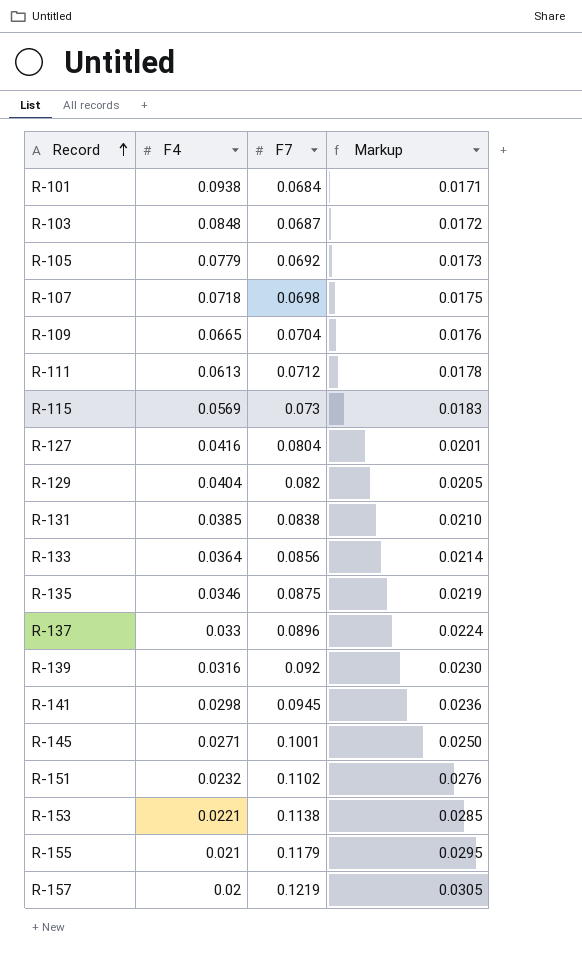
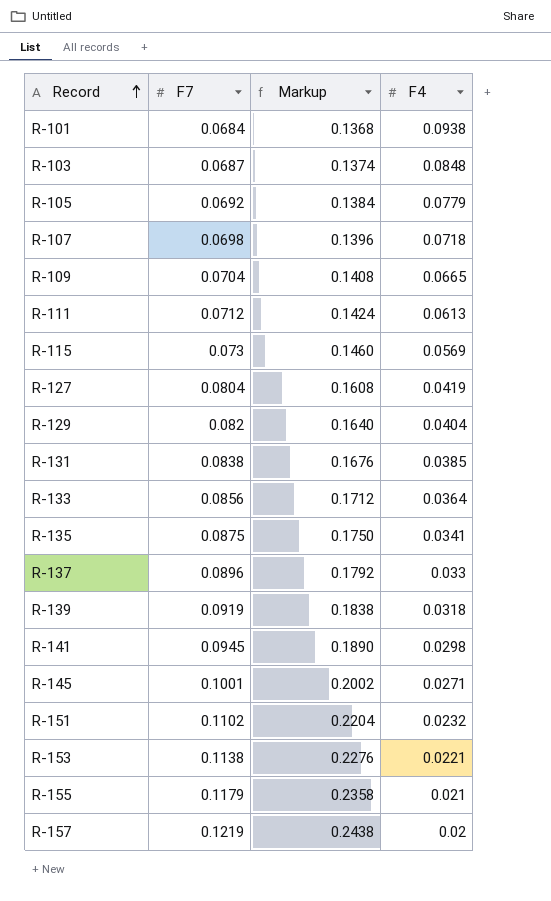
column Markup | formula: [F7] * 0.25 -> [F7] * 2
column F4 | position: 2 -> 4
R-127 | F4: 0.0416 -> 0.0419
R-135 | F4: 0.0346 -> 0.0341
R-139 | F7: 0.092 -> 0.0919
R-139 | F4: 0.0316 -> 0.0318

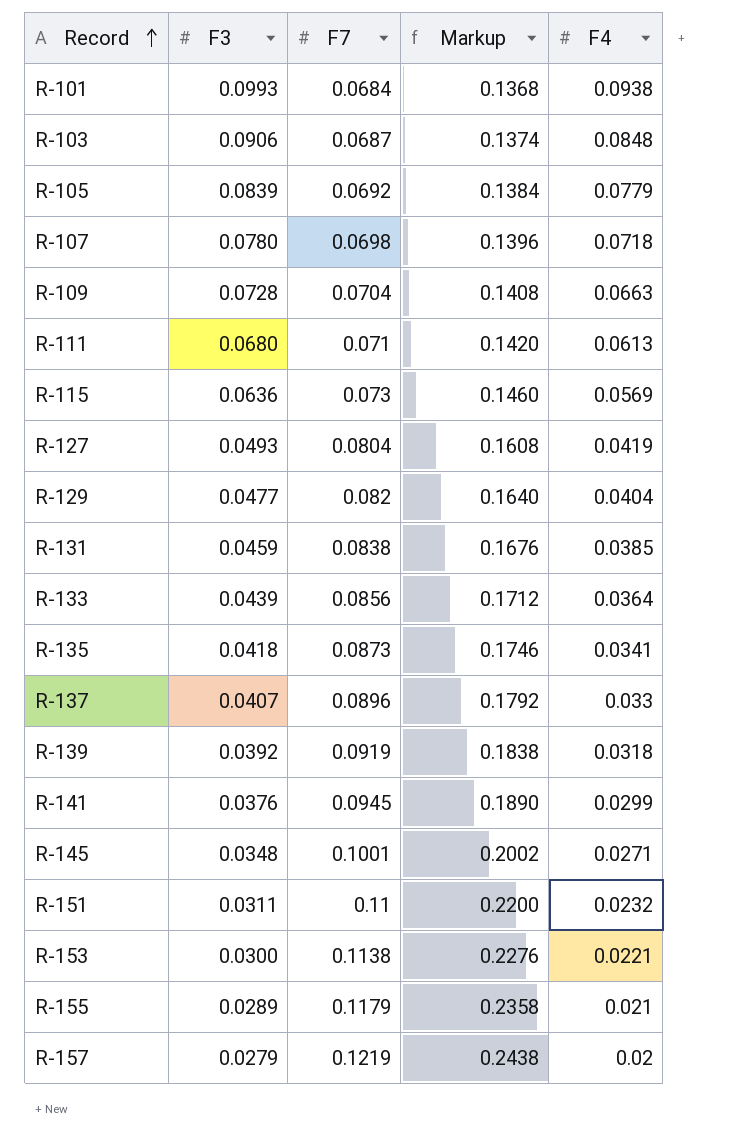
column F3 | position: none -> 2
R-109 | F4: 0.0665 -> 0.0663
R-111 | F7: 0.0712 -> 0.071
R-111 | Markup: 0.1424 -> 0.1420
R-135 | F7: 0.0875 -> 0.0873
R-135 | Markup: 0.1750 -> 0.1746
R-141 | F4: 0.0298 -> 0.0299
R-151 | F7: 0.1102 -> 0.11
R-151 | Markup: 0.2204 -> 0.2200

